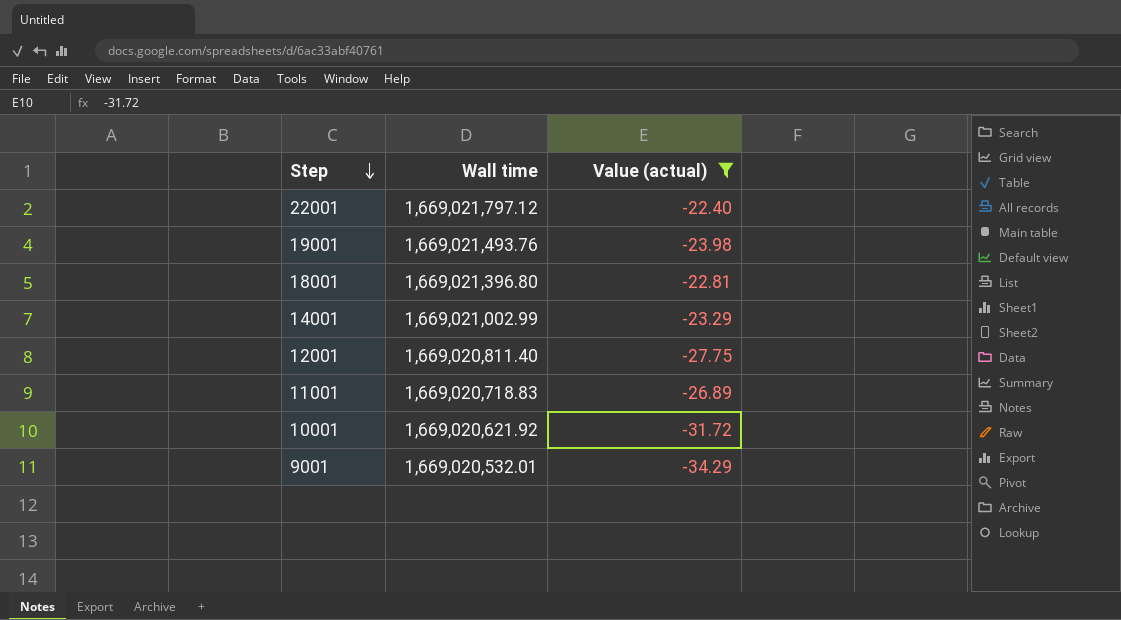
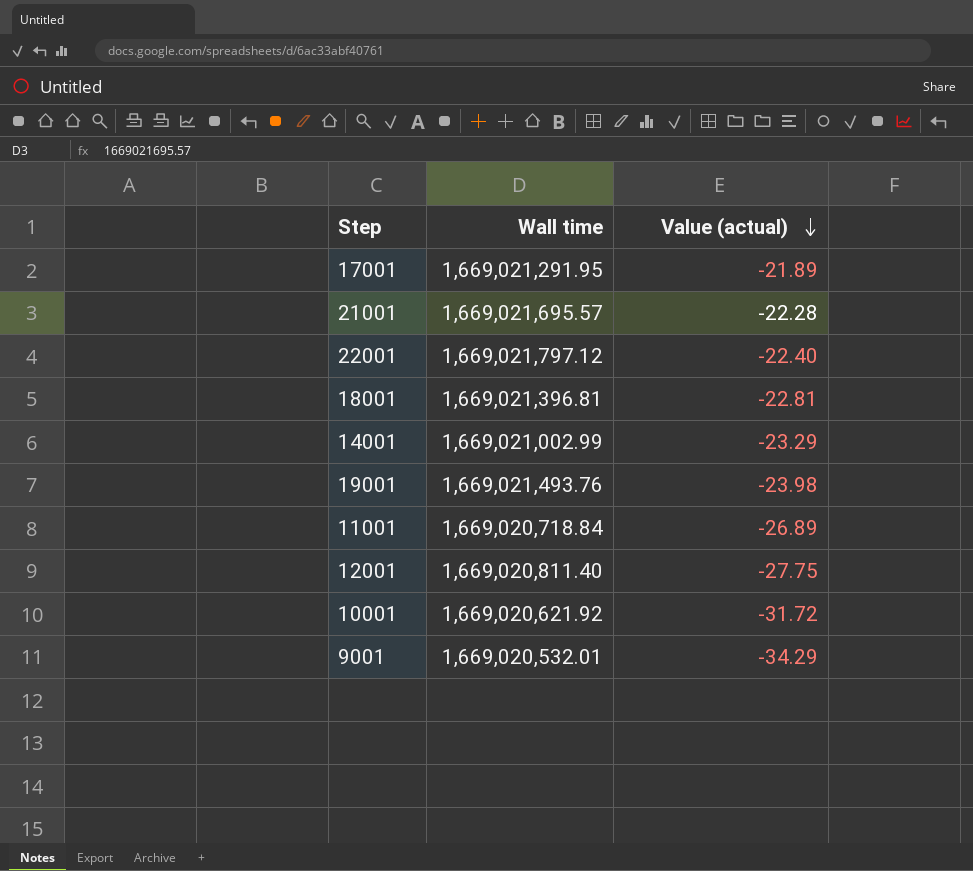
filter: Value (actual) <= -22.40 -> none
row order: Step descending -> Value (actual) descending
18001 | Wall time: 1,669,021,396.80 -> 1,669,021,396.81
11001 | Wall time: 1,669,020,718.83 -> 1,669,020,718.84

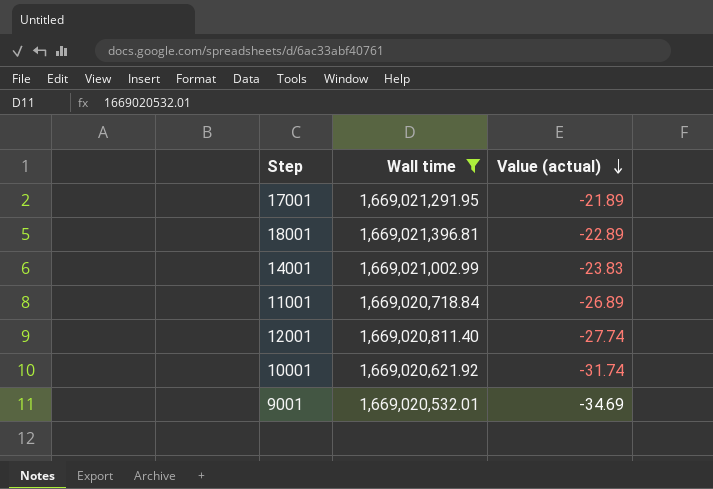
filter: none -> Wall time <= 1,669,021,396.81
18001 | Value (actual): -22.81 -> -22.89
14001 | Value (actual): -23.29 -> -23.83
12001 | Value (actual): -27.75 -> -27.74
10001 | Value (actual): -31.72 -> -31.74
9001 | Value (actual): -34.29 -> -34.69

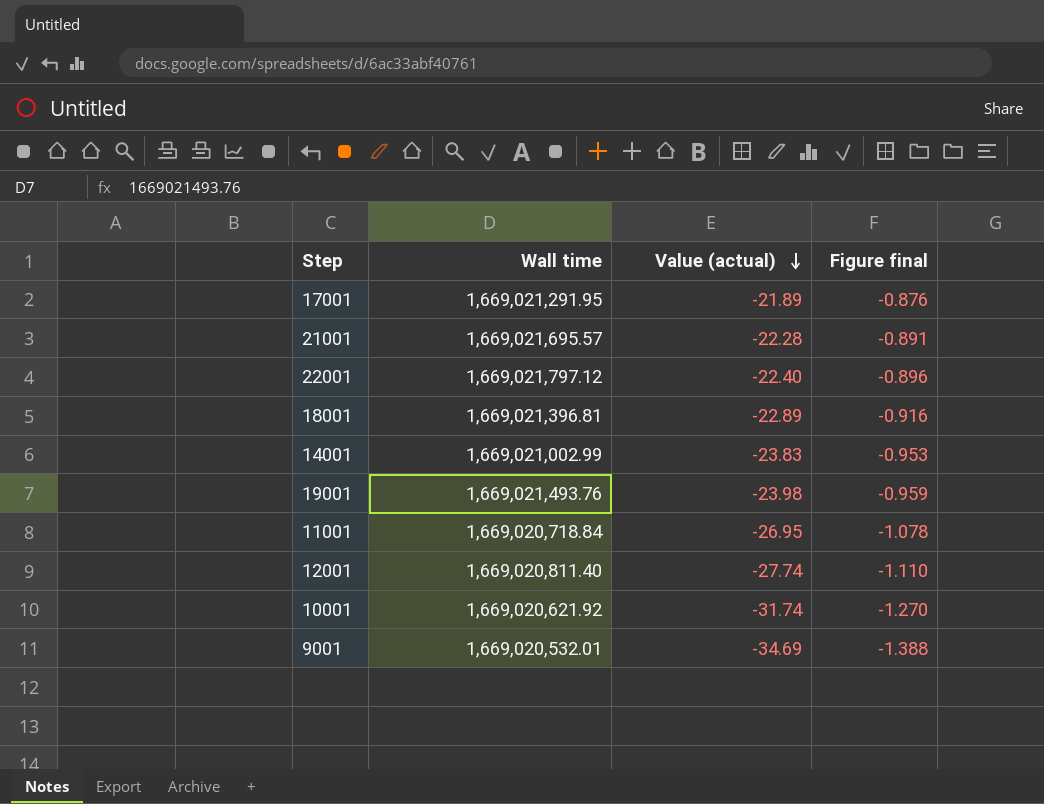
filter: Wall time <= 1,669,021,396.81 -> none
column Figure final | formula: none -> [Value (actual)] * 0.04
11001 | Value (actual): -26.89 -> -26.95

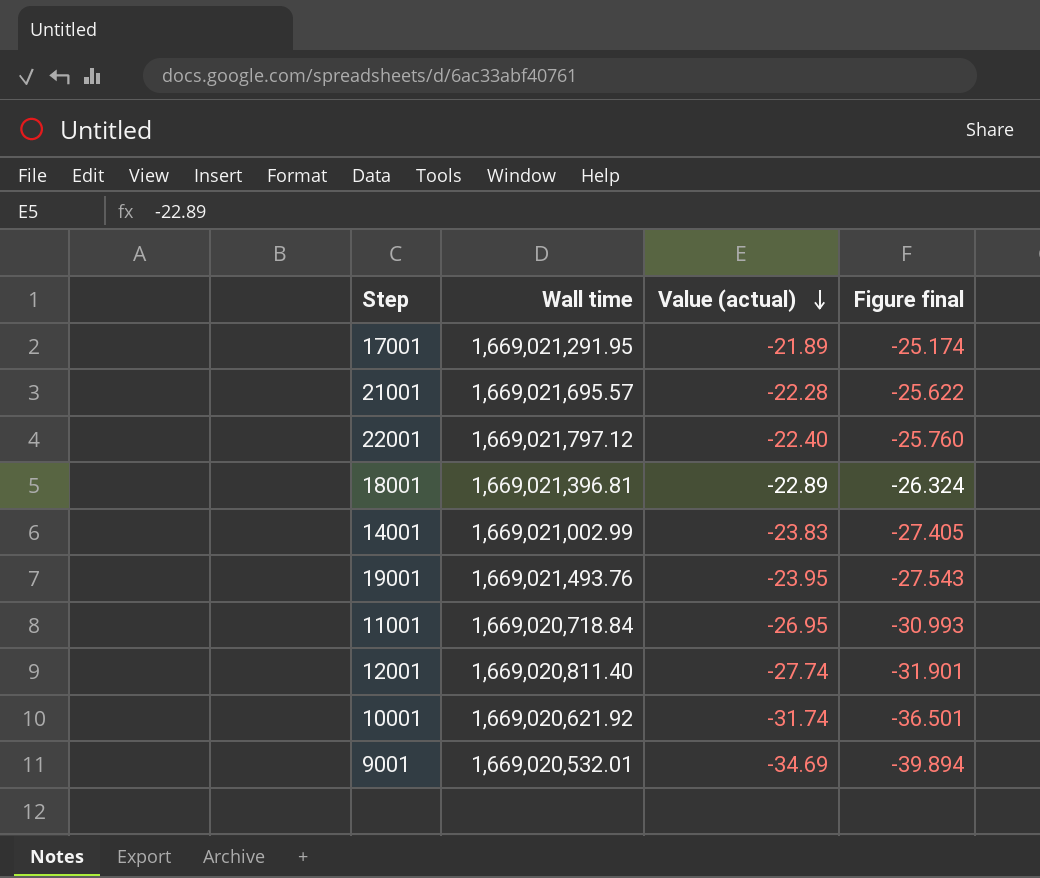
column Figure final | formula: [Value (actual)] * 0.04 -> [Value (actual)] * 1.15
19001 | Value (actual): -23.98 -> -23.95

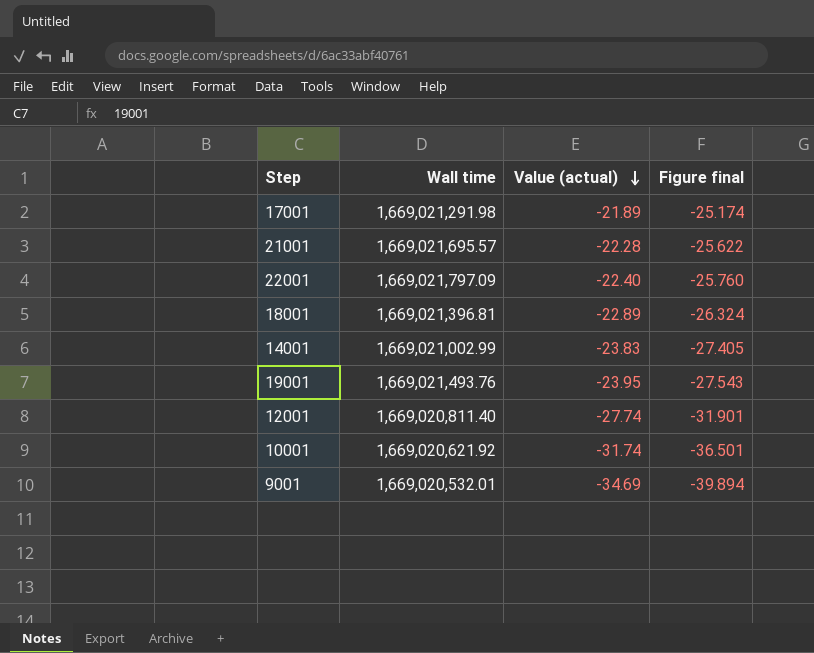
row 11001: 1,669,020,718.84 | -26.95 | -30.993 -> none
17001 | Wall time: 1,669,021,291.95 -> 1,669,021,291.98
22001 | Wall time: 1,669,021,797.12 -> 1,669,021,797.09

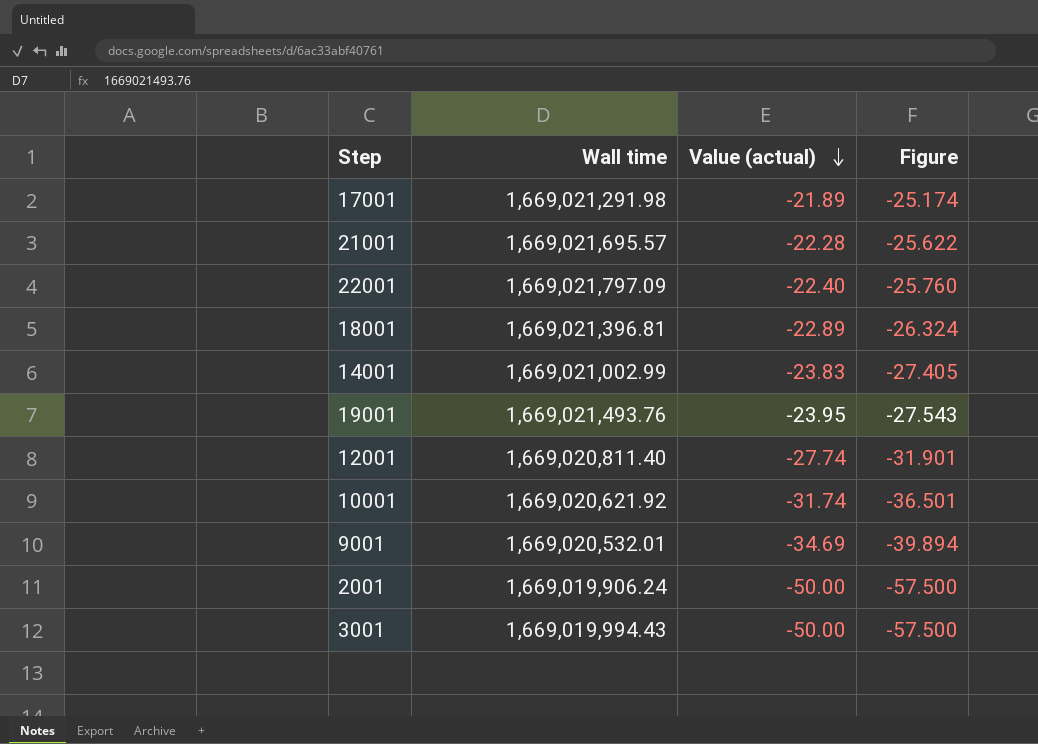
column name: Figure final -> Figure
row 2001: none -> 1,669,019,906.24 | -50.00 | -57.500
row 3001: none -> 1,669,019,994.43 | -50.00 | -57.500

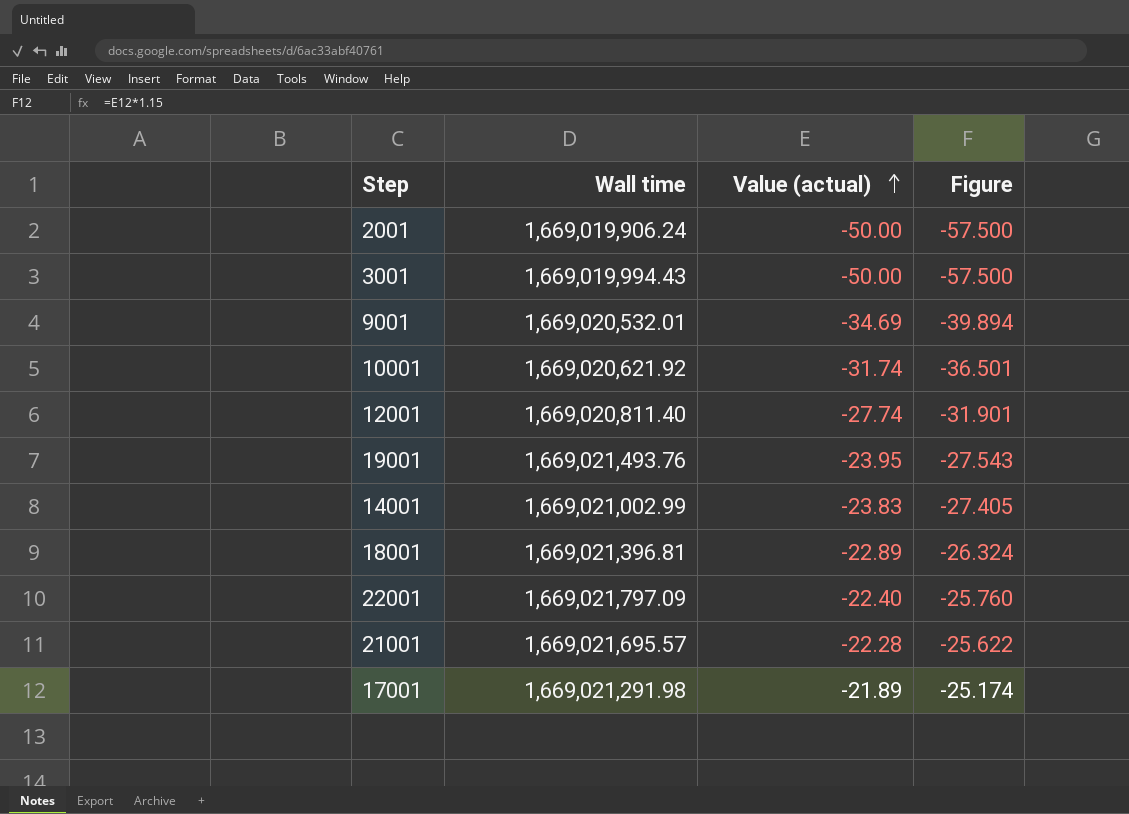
row order: Value (actual) descending -> Value (actual) ascending

